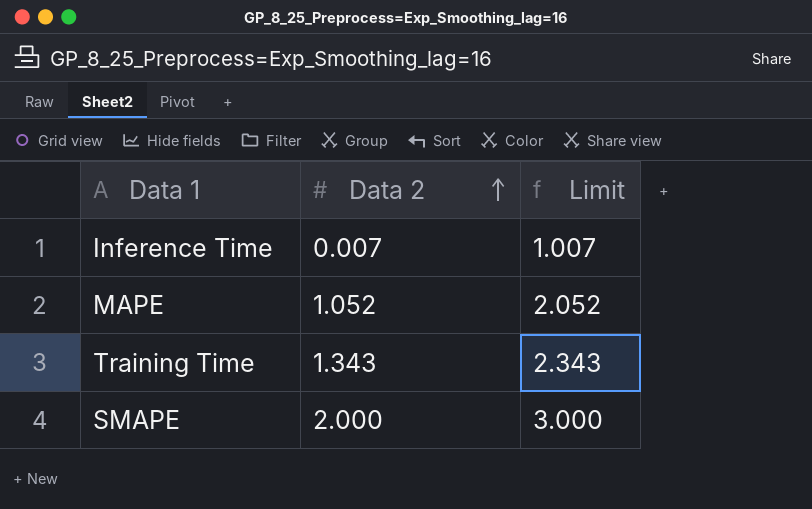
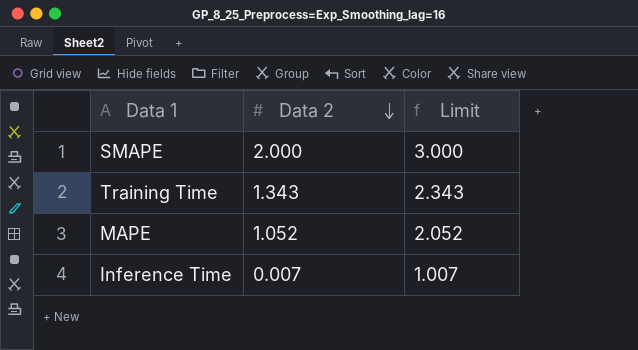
row order: Data 2 ascending -> Data 2 descending

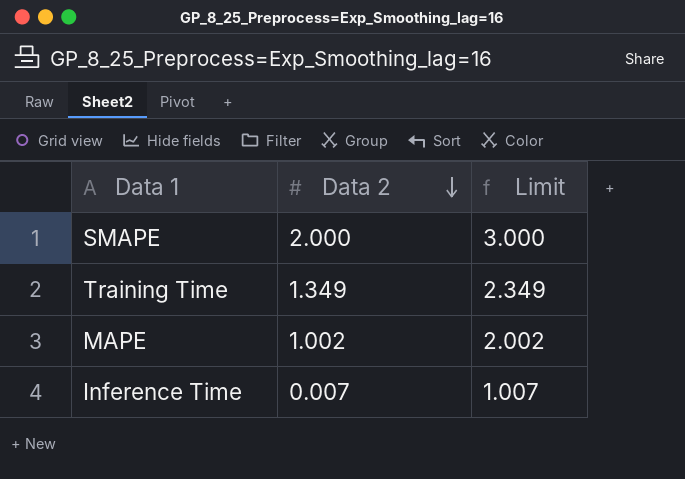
Training Time | Data 2: 1.343 -> 1.349
Training Time | Limit: 2.343 -> 2.349
MAPE | Data 2: 1.052 -> 1.002
MAPE | Limit: 2.052 -> 2.002

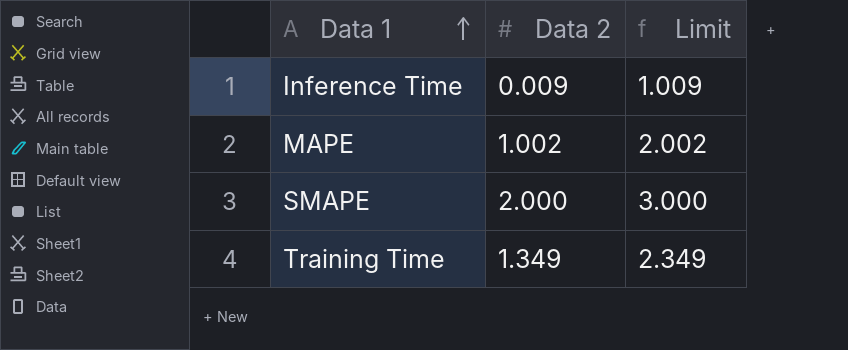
row order: Data 2 descending -> Data 1 ascending
Inference Time | Data 2: 0.007 -> 0.009
Inference Time | Limit: 1.007 -> 1.009

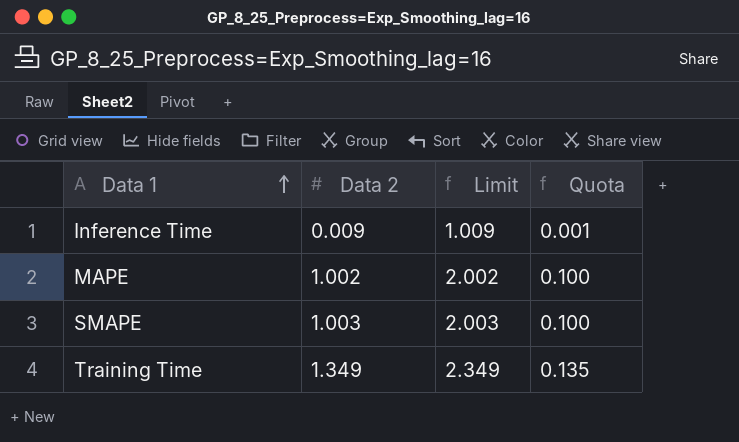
column Quota | formula: none -> [Data 2] * 0.1
SMAPE | Data 2: 2.000 -> 1.003
SMAPE | Limit: 3.000 -> 2.003

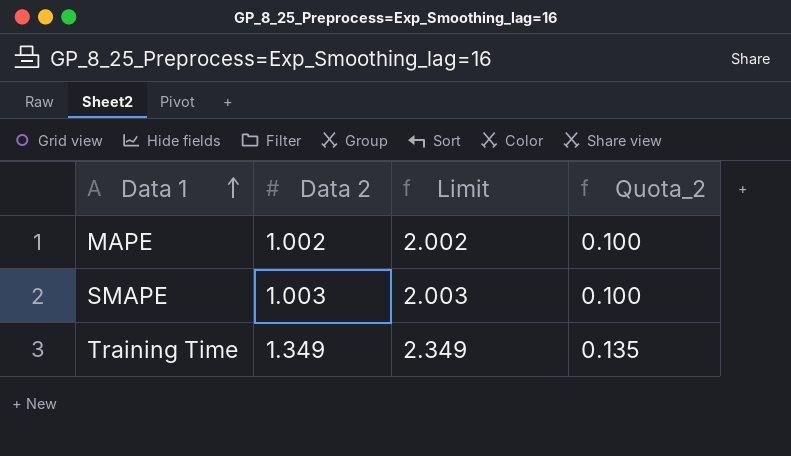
column name: Quota -> Quota_2
row Inference Time: 0.009 | 1.009 | 0.001 -> none

